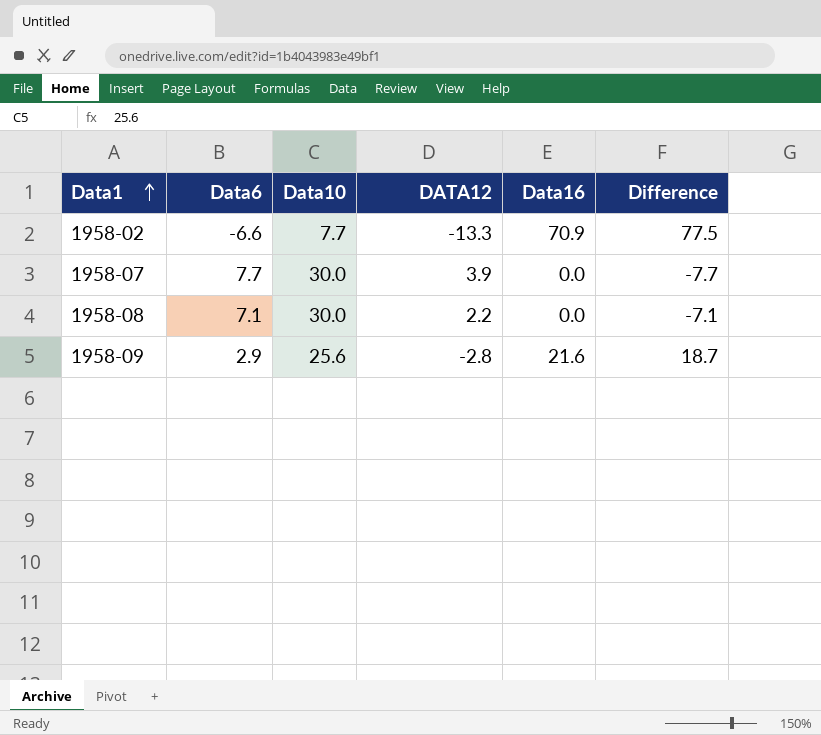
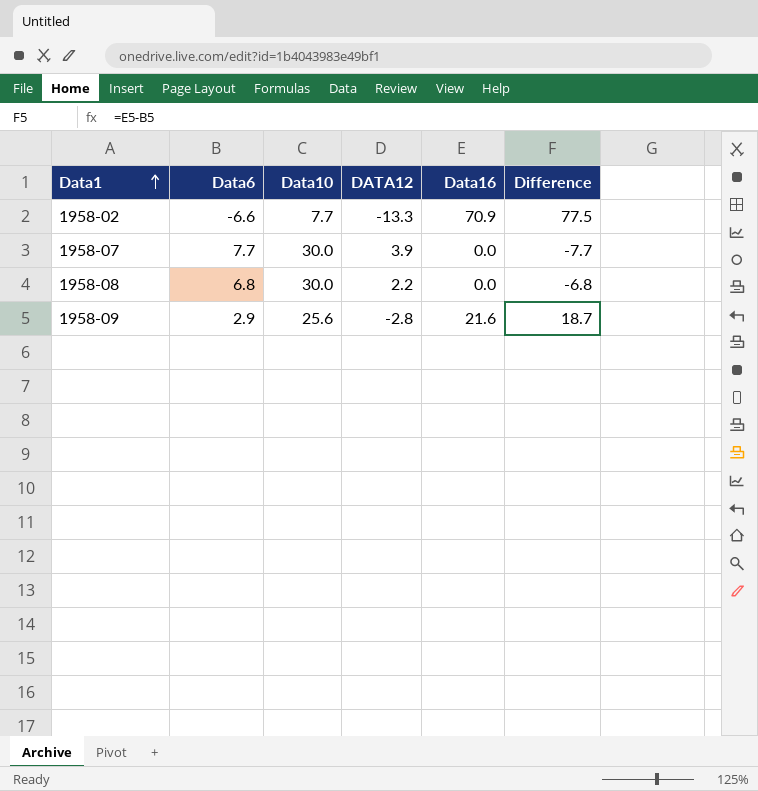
1958-08 | Data6: 7.1 -> 6.8
1958-08 | Difference: -7.1 -> -6.8

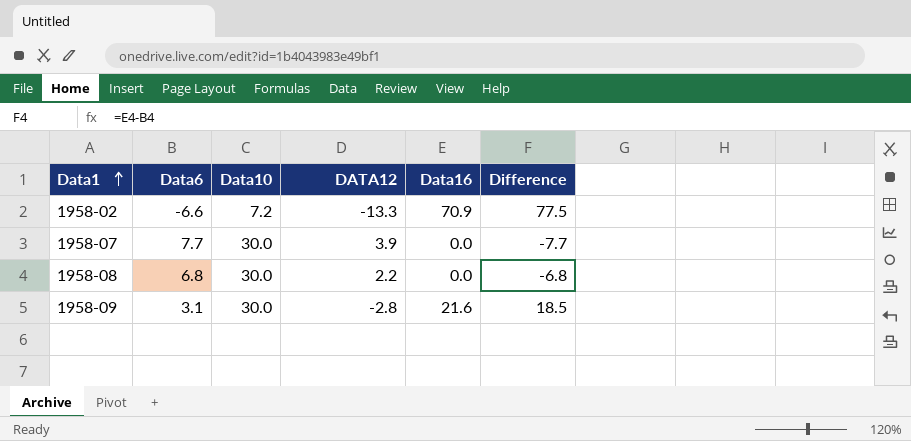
1958-02 | Data10: 7.7 -> 7.2
1958-09 | Data6: 2.9 -> 3.1
1958-09 | Data10: 25.6 -> 30.0
1958-09 | Difference: 18.7 -> 18.5

